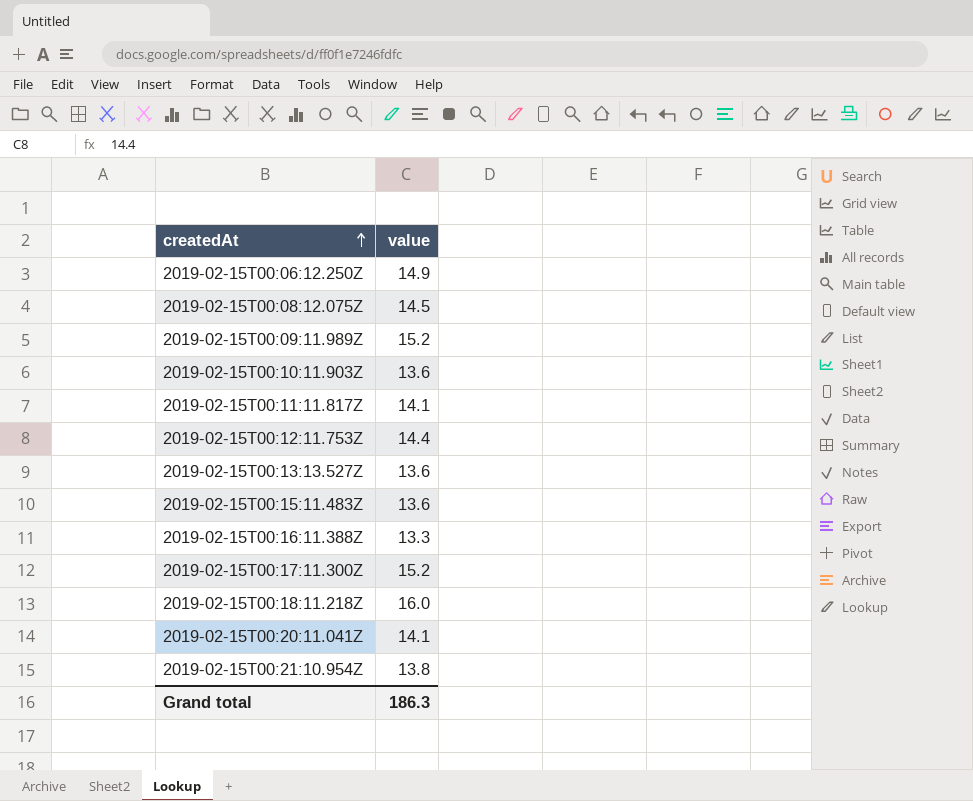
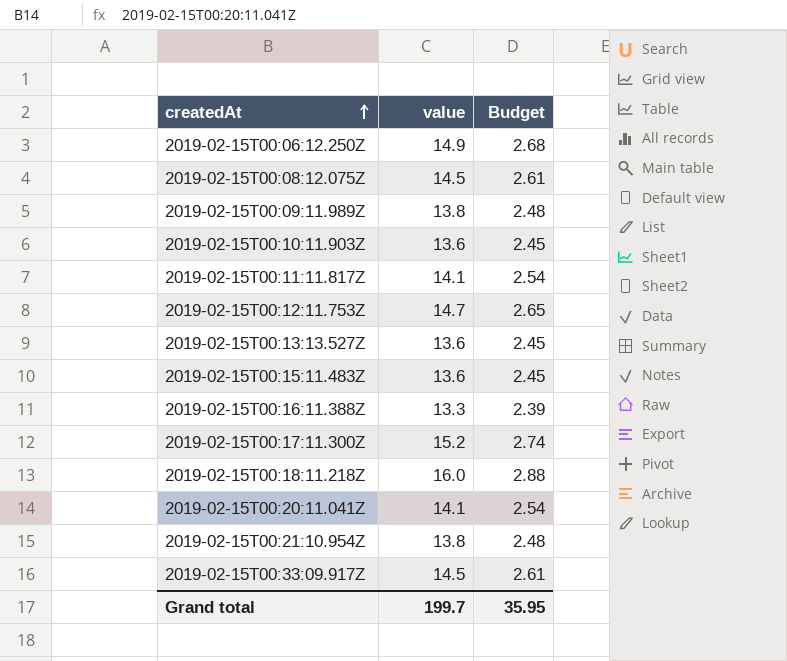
column Budget | formula: none -> [value] * 0.18
2019-02-15T00:09:11.989Z | value: 15.2 -> 13.8
2019-02-15T00:12:11.753Z | value: 14.4 -> 14.7
row 2019-02-15T00:33:09.917Z: none -> 14.5 | 2.61
Grand total | value: 186.3 -> 199.7

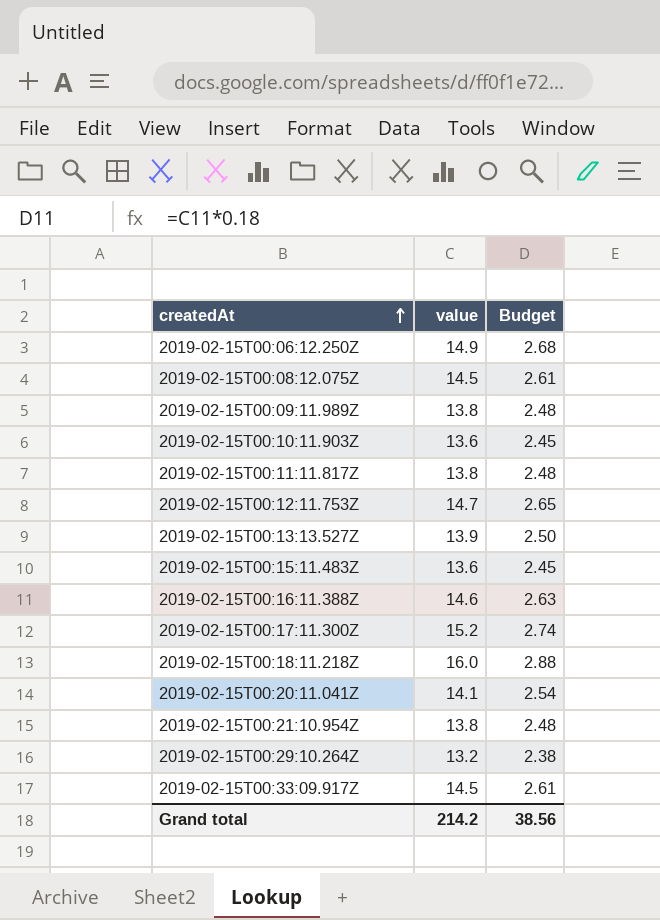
2019-02-15T00:11:11.817Z | value: 14.1 -> 13.8
2019-02-15T00:11:11.817Z | Budget: 2.54 -> 2.48
2019-02-15T00:13:13.527Z | value: 13.6 -> 13.9
2019-02-15T00:13:13.527Z | Budget: 2.45 -> 2.50
2019-02-15T00:16:11.388Z | value: 13.3 -> 14.6
2019-02-15T00:16:11.388Z | Budget: 2.39 -> 2.63
row 2019-02-15T00:29:10.264Z: none -> 13.2 | 2.38
Grand total | value: 199.7 -> 214.2
Grand total | Budget: 35.95 -> 38.56

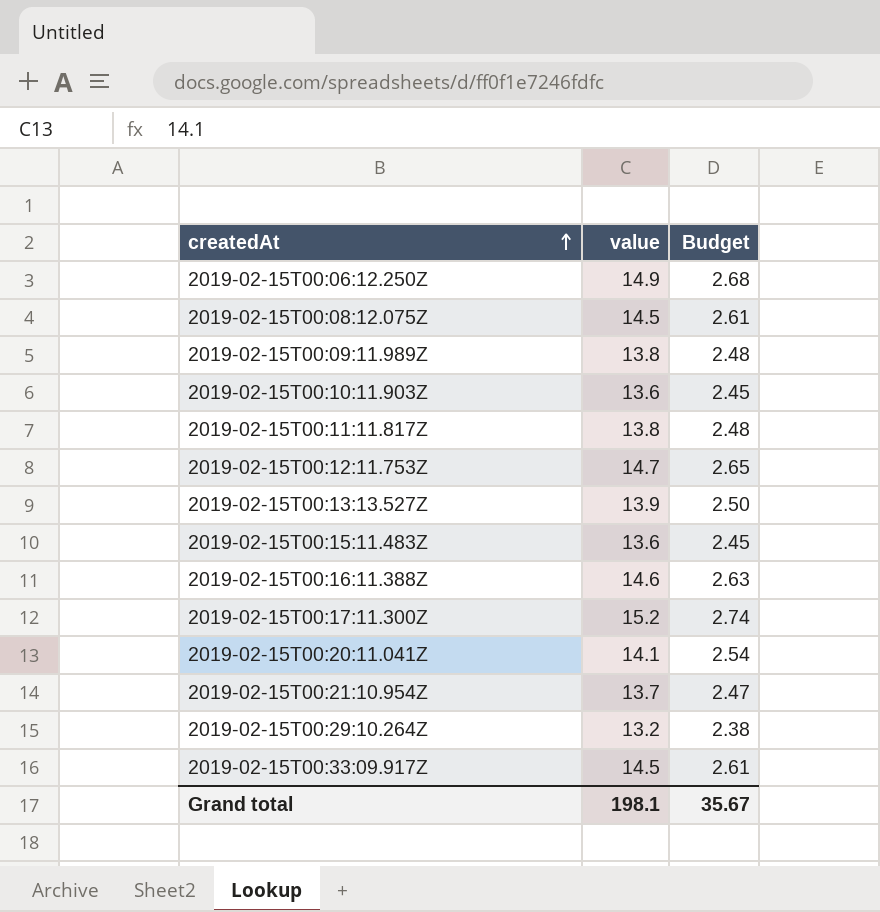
row 2019-02-15T00:18:11.218Z: 16.0 | 2.88 -> none
2019-02-15T00:21:10.954Z | value: 13.8 -> 13.7
2019-02-15T00:21:10.954Z | Budget: 2.48 -> 2.47
Grand total | value: 214.2 -> 198.1
Grand total | Budget: 38.56 -> 35.67

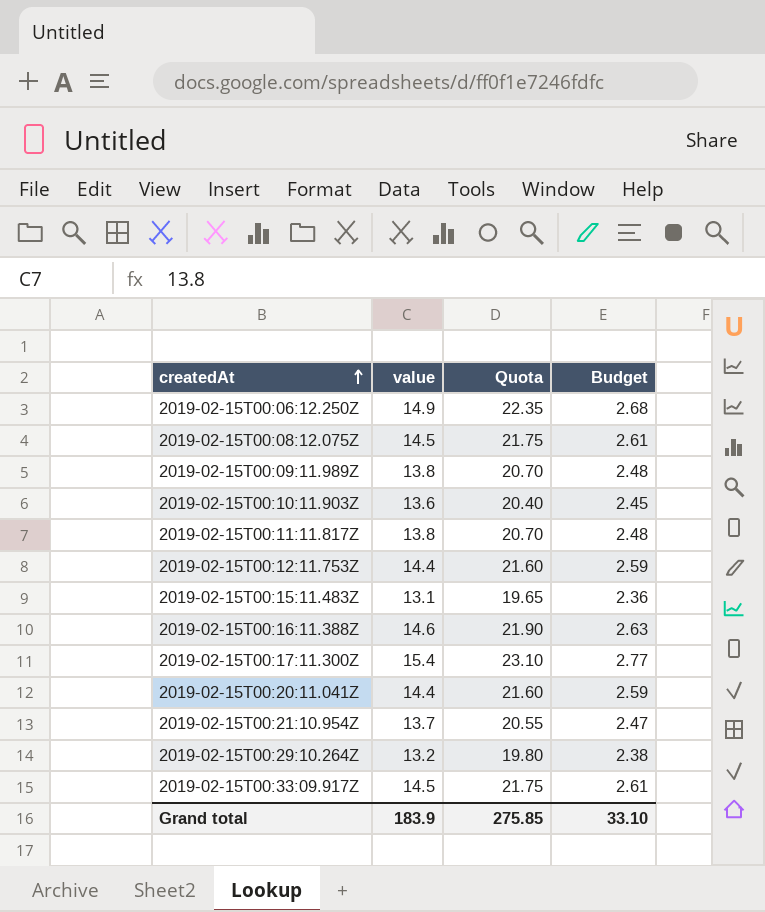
column Quota | formula: none -> [value] * 1.5
row 2019-02-15T00:13:13.527Z: 13.9 | 2.50 -> none
2019-02-15T00:12:11.753Z | value: 14.7 -> 14.4
2019-02-15T00:12:11.753Z | Budget: 2.65 -> 2.59
2019-02-15T00:15:11.483Z | value: 13.6 -> 13.1
2019-02-15T00:15:11.483Z | Budget: 2.45 -> 2.36
2019-02-15T00:17:11.300Z | value: 15.2 -> 15.4
2019-02-15T00:17:11.300Z | Budget: 2.74 -> 2.77
2019-02-15T00:20:11.041Z | value: 14.1 -> 14.4
2019-02-15T00:20:11.041Z | Budget: 2.54 -> 2.59
Grand total | value: 198.1 -> 183.9
Grand total | Budget: 35.67 -> 33.10

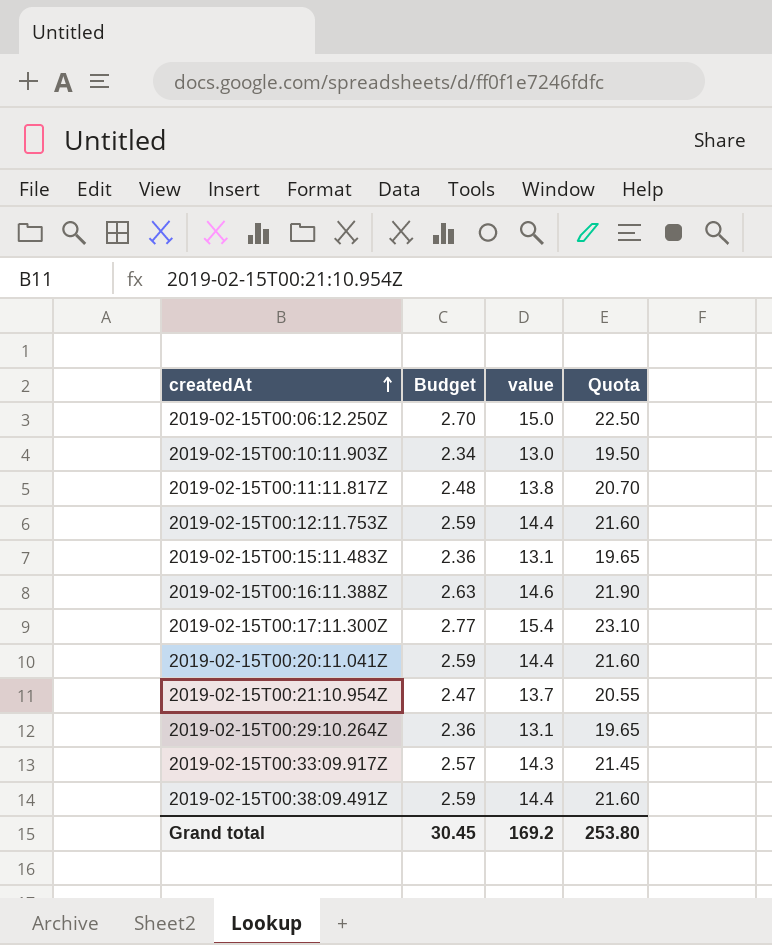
column Budget | position: 4 -> 2
row 2019-02-15T00:08:12.075Z: 14.5 | 21.75 | 2.61 -> none
row 2019-02-15T00:09:11.989Z: 13.8 | 20.70 | 2.48 -> none
2019-02-15T00:06:12.250Z | Budget: 2.68 -> 2.70
2019-02-15T00:06:12.250Z | value: 14.9 -> 15.0
2019-02-15T00:06:12.250Z | Quota: 22.35 -> 22.50
2019-02-15T00:10:11.903Z | Budget: 2.45 -> 2.34
2019-02-15T00:10:11.903Z | value: 13.6 -> 13.0
2019-02-15T00:10:11.903Z | Quota: 20.40 -> 19.50
2019-02-15T00:29:10.264Z | Budget: 2.38 -> 2.36
2019-02-15T00:29:10.264Z | value: 13.2 -> 13.1
2019-02-15T00:29:10.264Z | Quota: 19.80 -> 19.65
2019-02-15T00:33:09.917Z | Budget: 2.61 -> 2.57
2019-02-15T00:33:09.917Z | value: 14.5 -> 14.3
2019-02-15T00:33:09.917Z | Quota: 21.75 -> 21.45
row 2019-02-15T00:38:09.491Z: none -> 2.59 | 14.4 | 21.60
Grand total | Budget: 33.10 -> 30.45
Grand total | value: 183.9 -> 169.2
Grand total | Quota: 275.85 -> 253.80

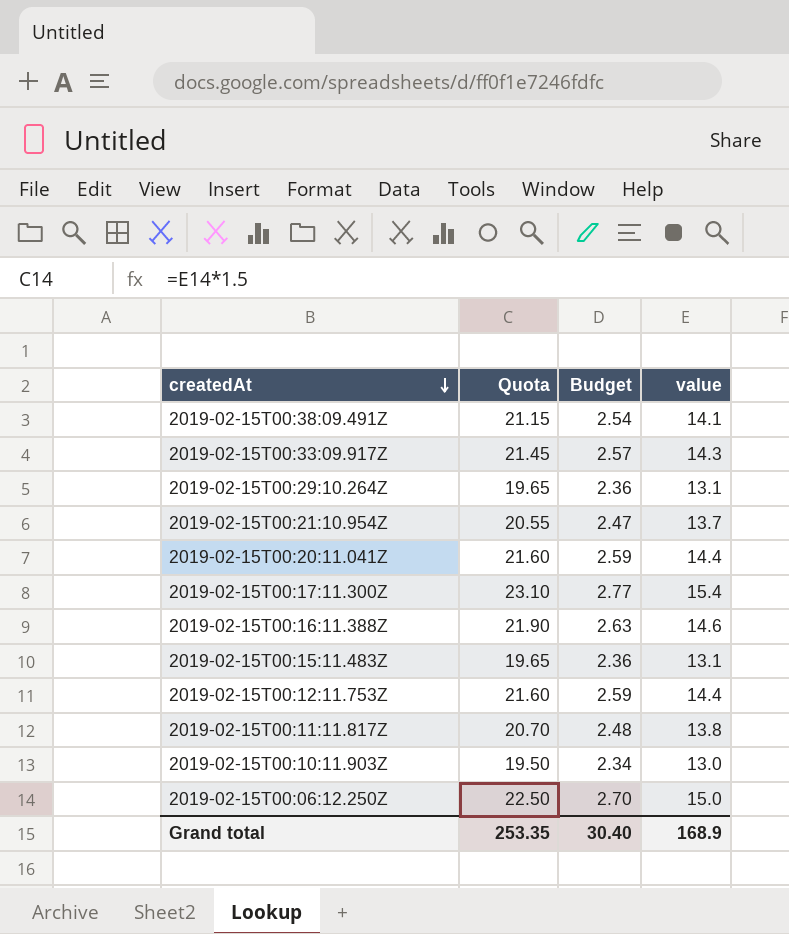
row order: createdAt ascending -> createdAt descending
column Quota | position: 4 -> 2
2019-02-15T00:38:09.491Z | Quota: 21.60 -> 21.15
2019-02-15T00:38:09.491Z | Budget: 2.59 -> 2.54
2019-02-15T00:38:09.491Z | value: 14.4 -> 14.1
Grand total | Quota: 253.80 -> 253.35
Grand total | Budget: 30.45 -> 30.40
Grand total | value: 169.2 -> 168.9

